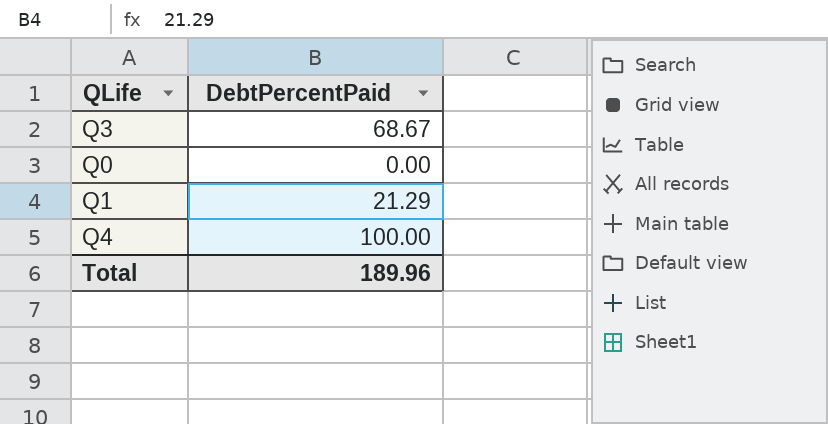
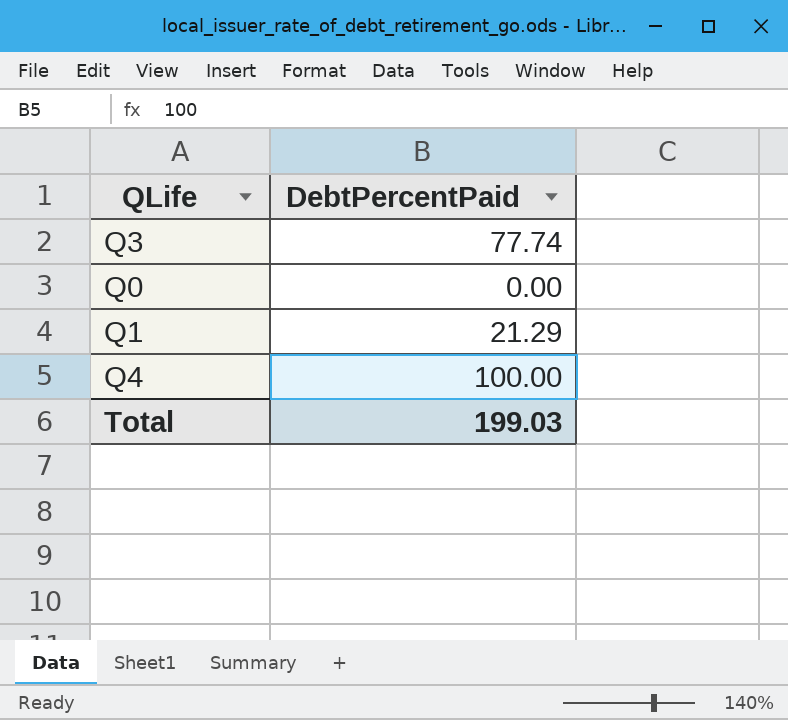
Q3 | DebtPercentPaid: 68.67 -> 77.74
Total | DebtPercentPaid: 189.96 -> 199.03

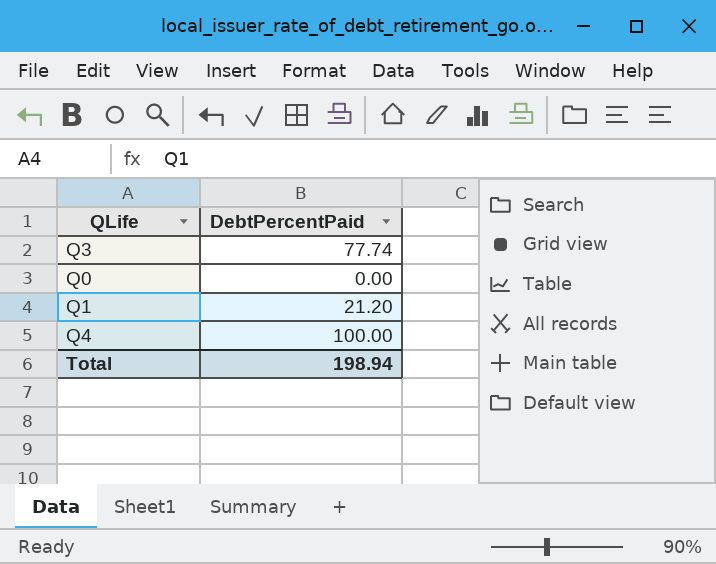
Q1 | DebtPercentPaid: 21.29 -> 21.20
Total | DebtPercentPaid: 199.03 -> 198.94

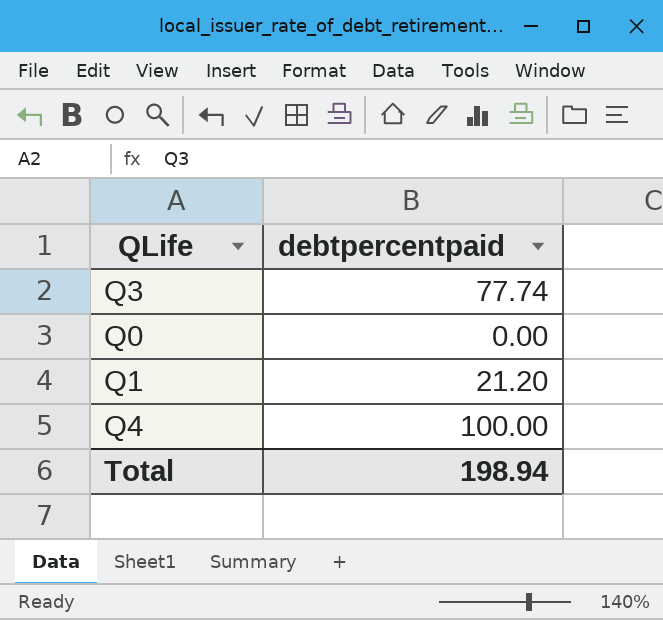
column name: DebtPercentPaid -> debtpercentpaid

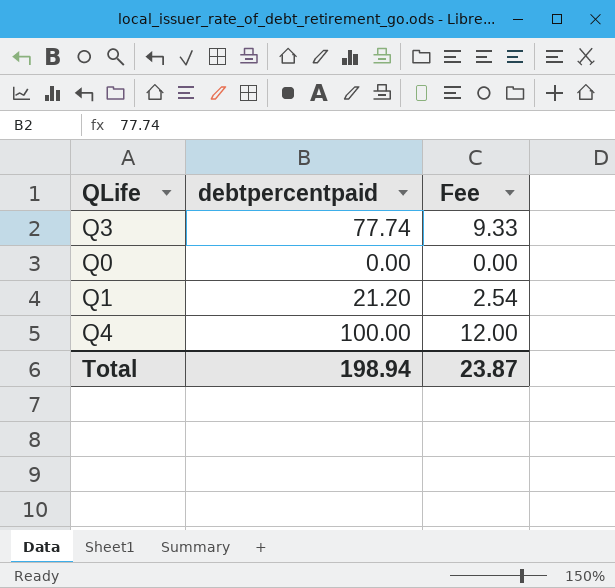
column Fee | formula: none -> [debtpercentpaid] * 0.12

